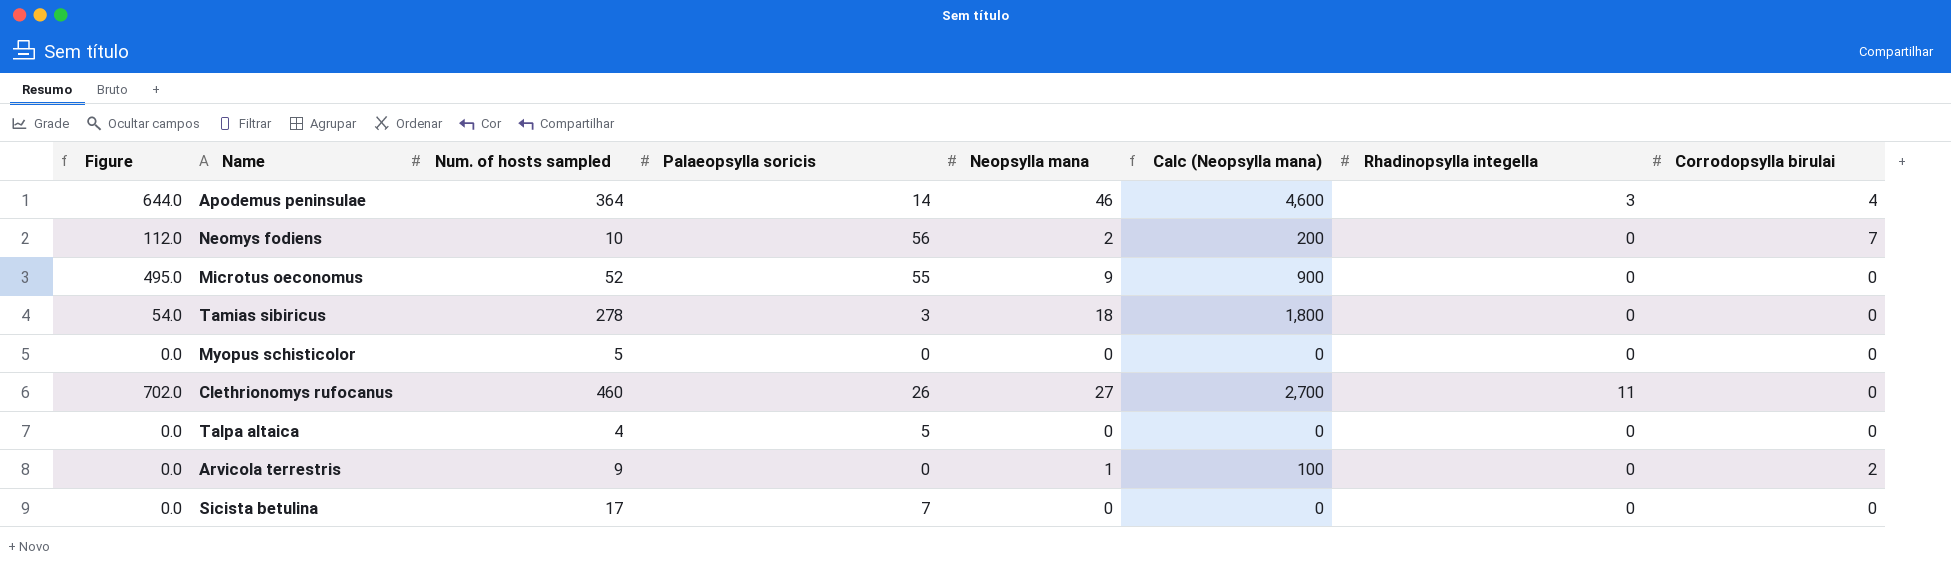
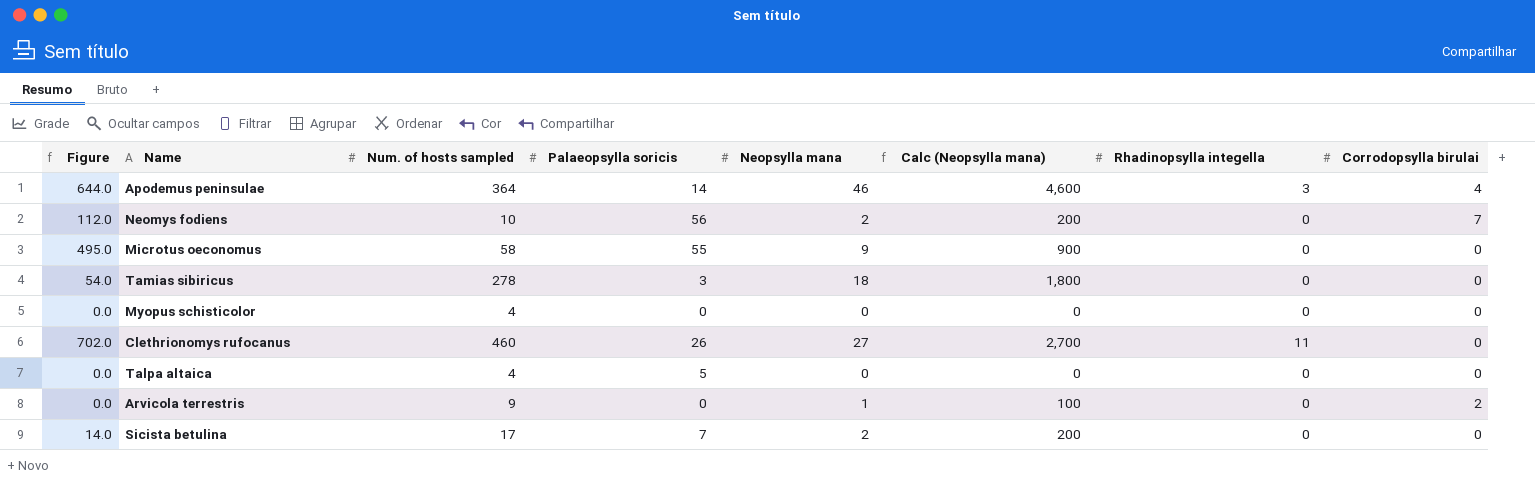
Microtus oeconomus | Num. of hosts sampled: 52 -> 58
Myopus schisticolor | Num. of hosts sampled: 5 -> 4
Sicista betulina | Figure: 0.0 -> 14.0
Sicista betulina | Neopsylla mana: 0 -> 2
Sicista betulina | Calc (Neopsylla mana): 0 -> 200

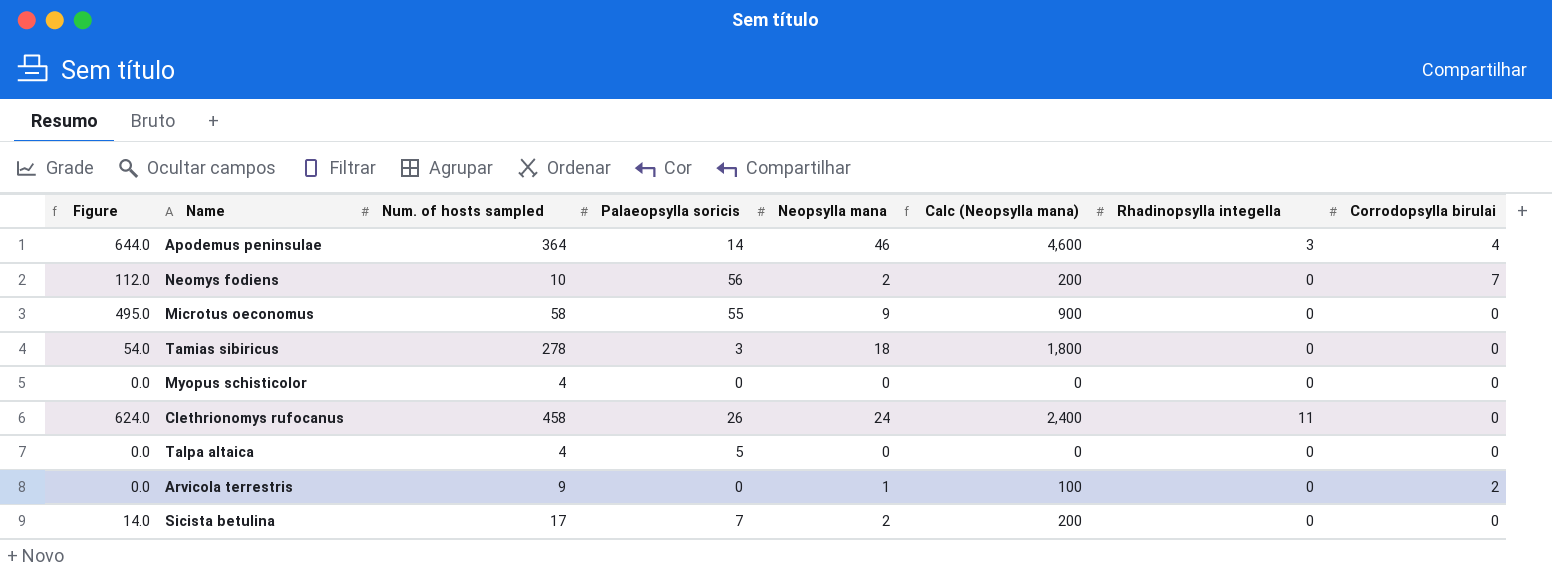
Clethrionomys rufocanus | Figure: 702.0 -> 624.0
Clethrionomys rufocanus | Num. of hosts sampled: 460 -> 458
Clethrionomys rufocanus | Neopsylla mana: 27 -> 24
Clethrionomys rufocanus | Calc (Neopsylla mana): 2,700 -> 2,400

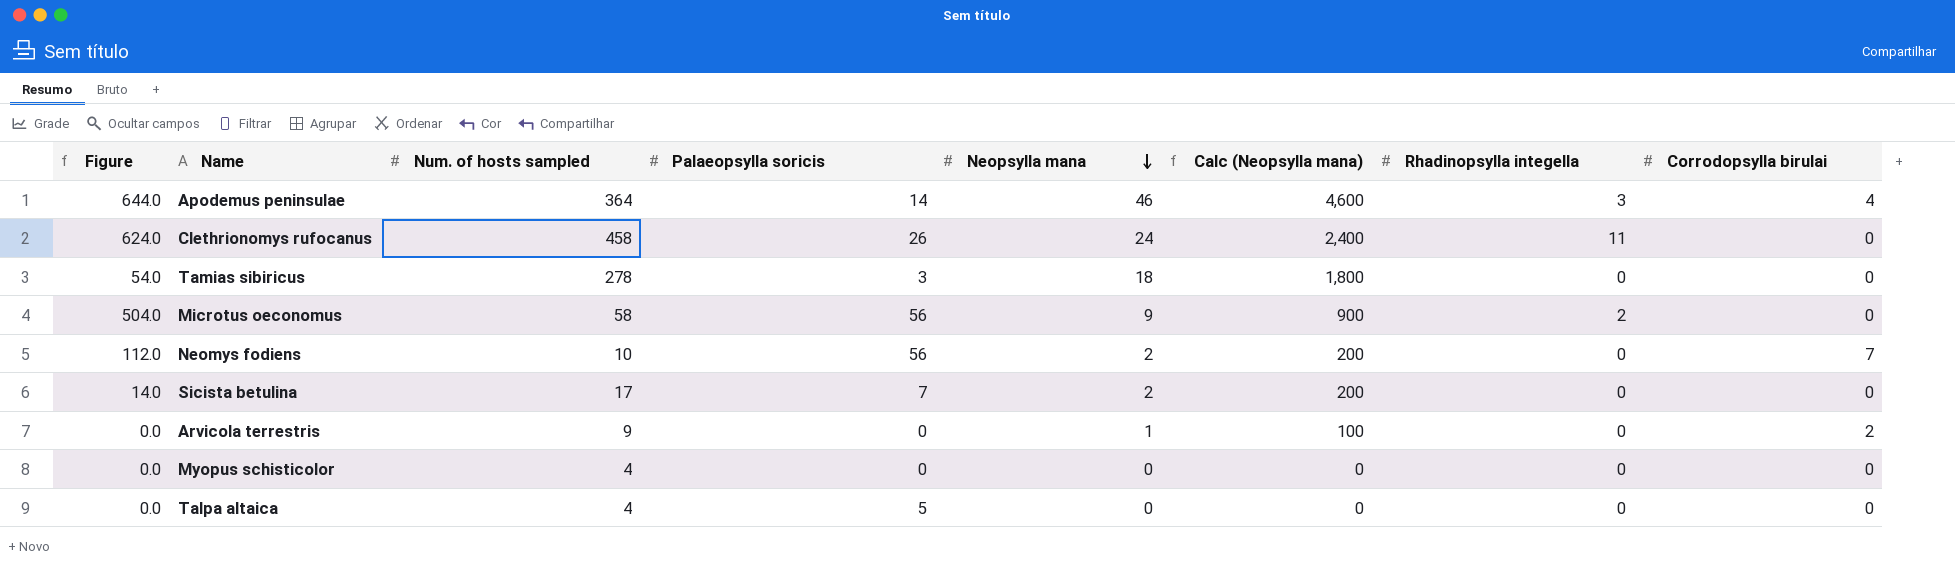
row order: none -> Neopsylla mana descending
Microtus oeconomus | Figure: 495.0 -> 504.0
Microtus oeconomus | Palaeopsylla soricis: 55 -> 56
Microtus oeconomus | Rhadinopsylla integella: 0 -> 2

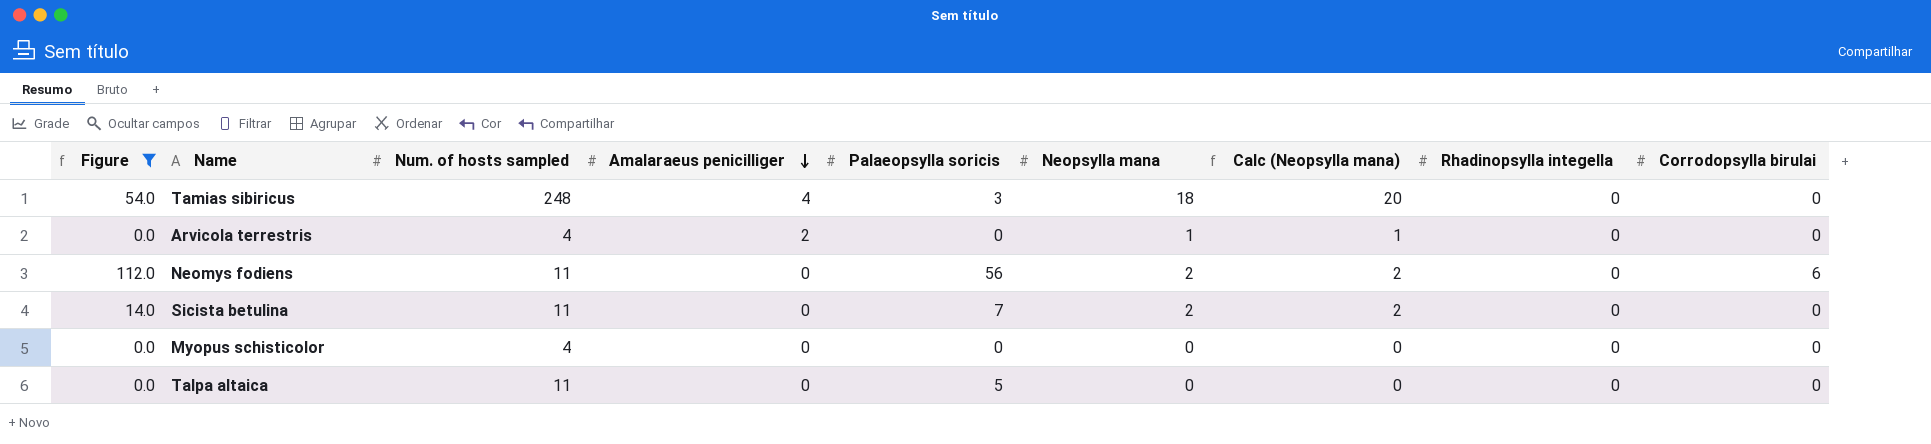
filter: none -> Figure <= 112.0
row order: Neopsylla mana descending -> Amalaraeus penicilliger descending
column Amalaraeus penicilliger | position: none -> 4
column Calc (Neopsylla mana) | formula: [Neopsylla mana] * 100 -> [Neopsylla mana] * 1.1
Tamias sibiricus | Num. of hosts sampled: 278 -> 248
Arvicola terrestris | Num. of hosts sampled: 9 -> 4
Arvicola terrestris | Corrodopsylla birulai: 2 -> 0
Neomys fodiens | Num. of hosts sampled: 10 -> 11
Neomys fodiens | Corrodopsylla birulai: 7 -> 6
Sicista betulina | Num. of hosts sampled: 17 -> 11
Talpa altaica | Num. of hosts sampled: 4 -> 11

